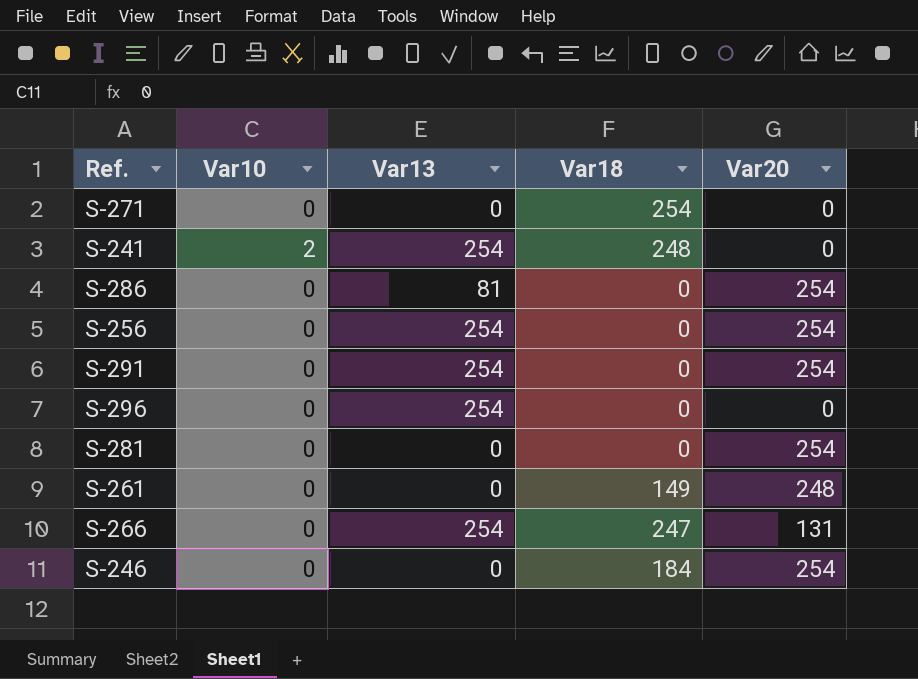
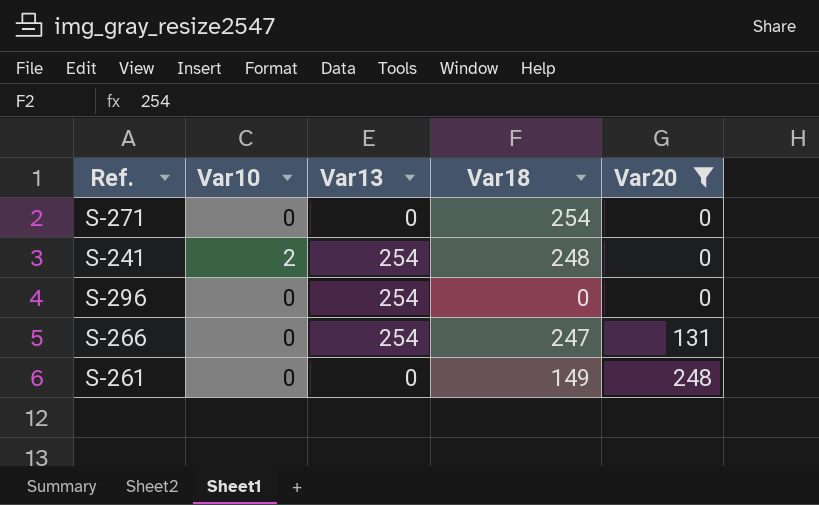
filter: none -> Var20 != 254
row order: none -> Var20 ascending

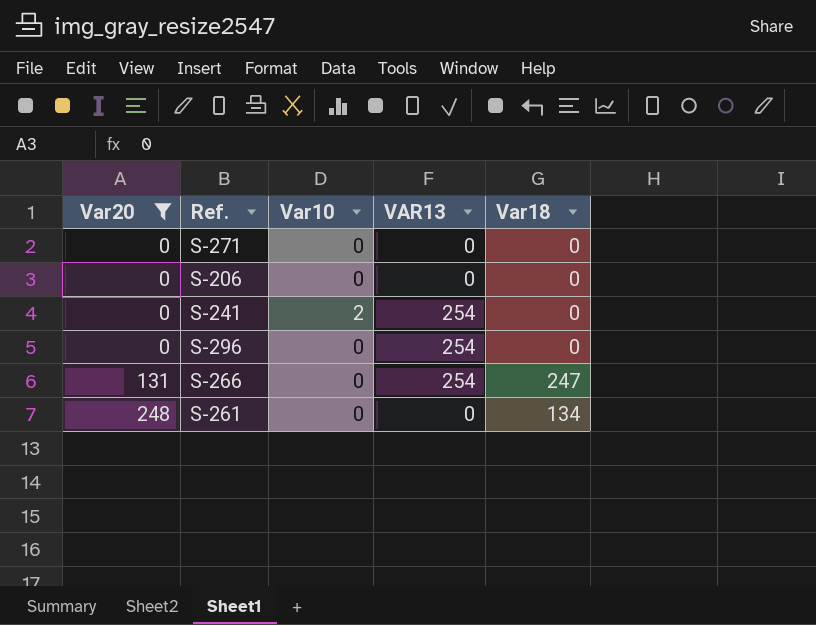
column Var20 | position: 5 -> 1
column name: Var13 -> VAR13
S-271 | Var18: 254 -> 0
row S-206: none -> 0 | 0 | 0 | 0
S-241 | Var18: 248 -> 0
S-261 | Var18: 149 -> 134

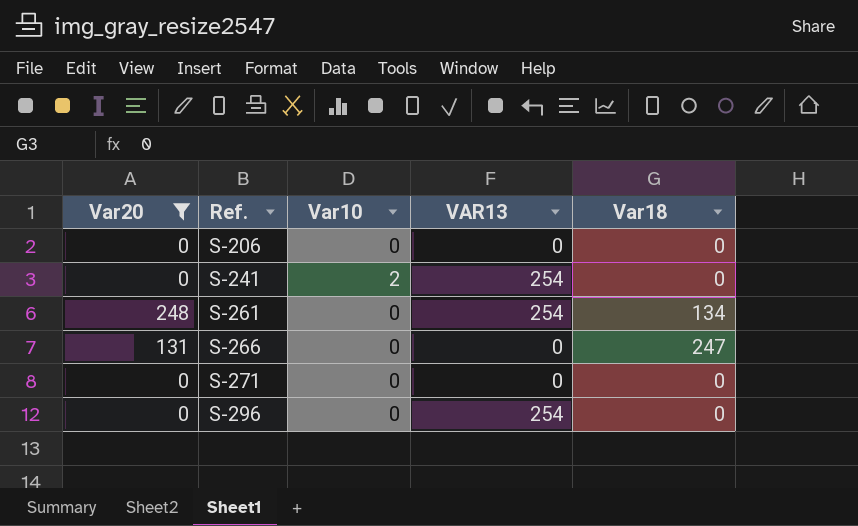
row order: Var20 ascending -> Ref. ascending
S-261 | VAR13: 0 -> 254
S-266 | VAR13: 254 -> 0

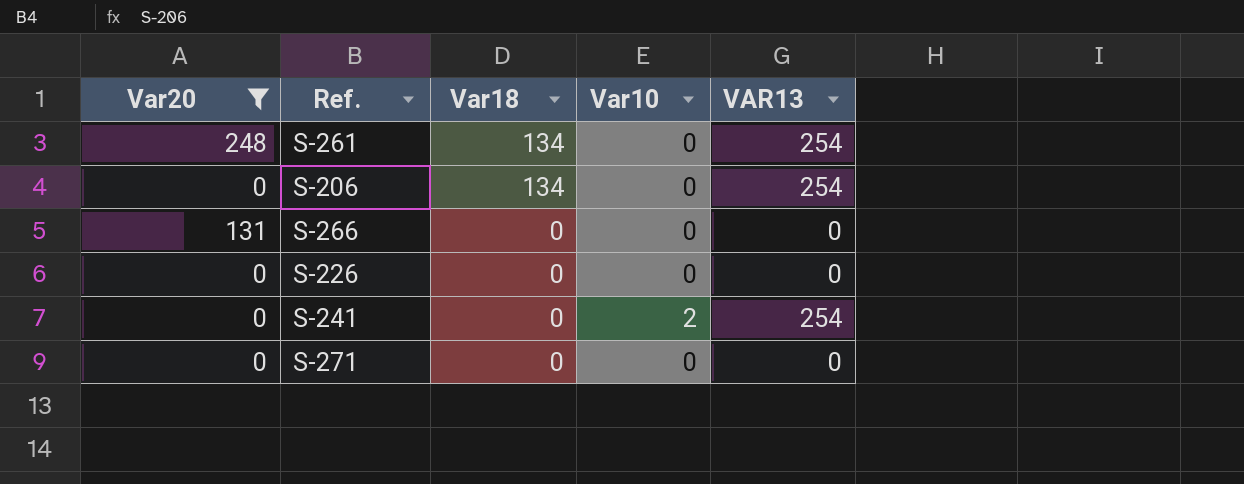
row order: Ref. ascending -> Var18 descending
column Var18 | position: 5 -> 3
row S-296: 0 | 0 | 254 | 0 -> none
S-206 | Var18: 0 -> 134
S-206 | VAR13: 0 -> 254
S-266 | Var18: 247 -> 0
row S-226: none -> 0 | 0 | 0 | 0

